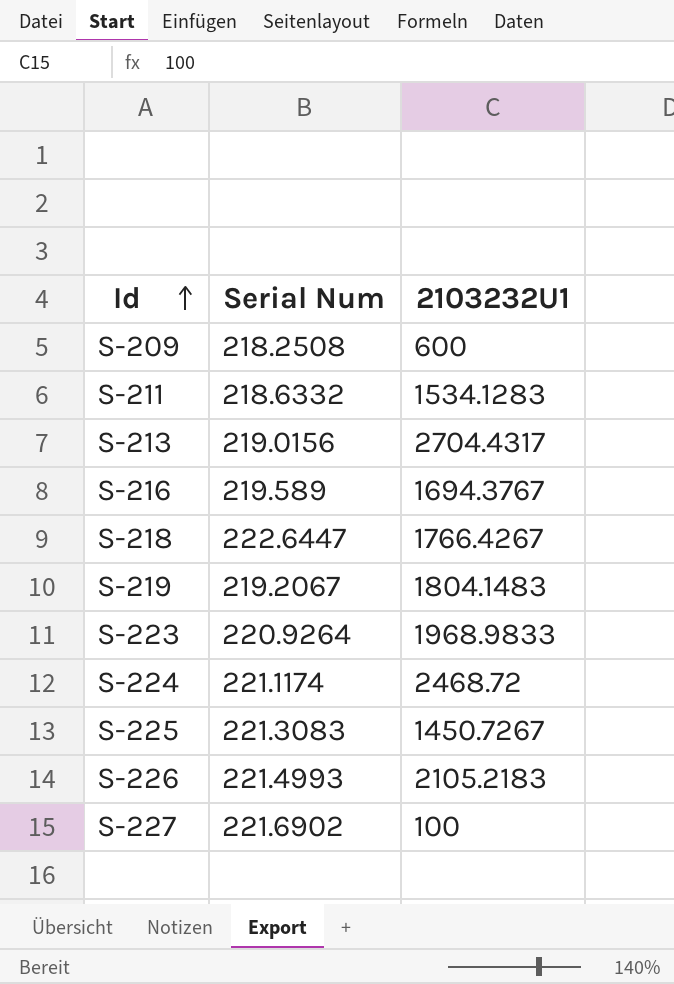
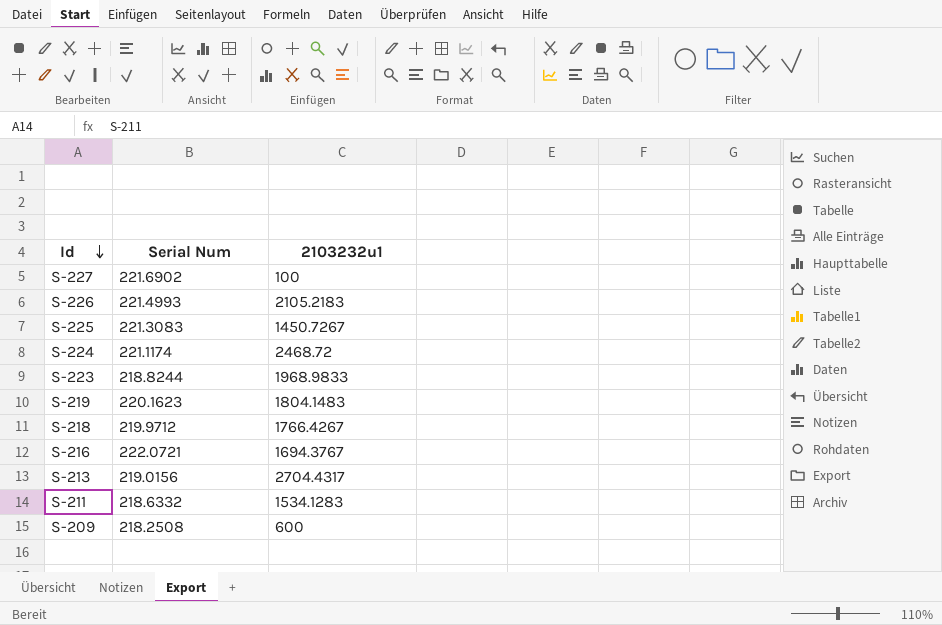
row order: Id ascending -> Id descending
column name: 2103232U1 -> 2103232u1
S-223 | Serial Num: 220.9264 -> 218.8244
S-219 | Serial Num: 219.2067 -> 220.1623
S-218 | Serial Num: 222.6447 -> 219.9712
S-216 | Serial Num: 219.589 -> 222.0721

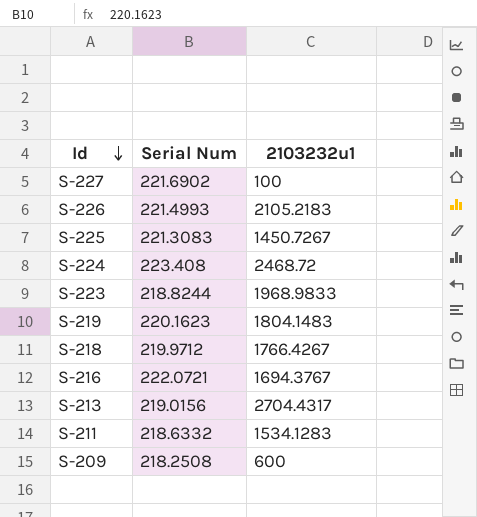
S-224 | Serial Num: 221.1174 -> 223.408

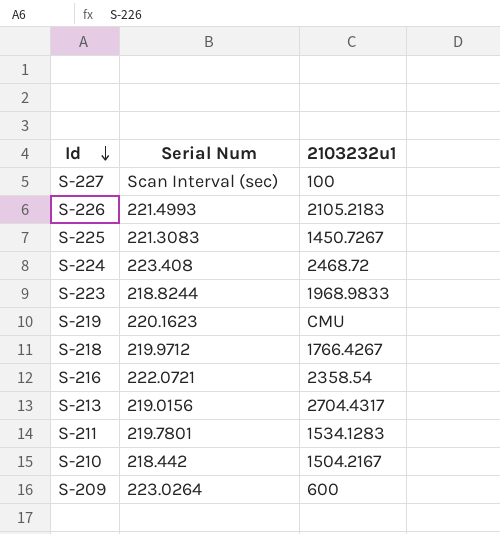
S-227 | Serial Num: 221.6902 -> Scan Interval (sec)
S-219 | 2103232u1: 1804.1483 -> CMU
S-216 | 2103232u1: 1694.3767 -> 2358.54
S-211 | Serial Num: 218.6332 -> 219.7801
row S-210: none -> 218.442 | 1504.2167
S-209 | Serial Num: 218.2508 -> 223.0264

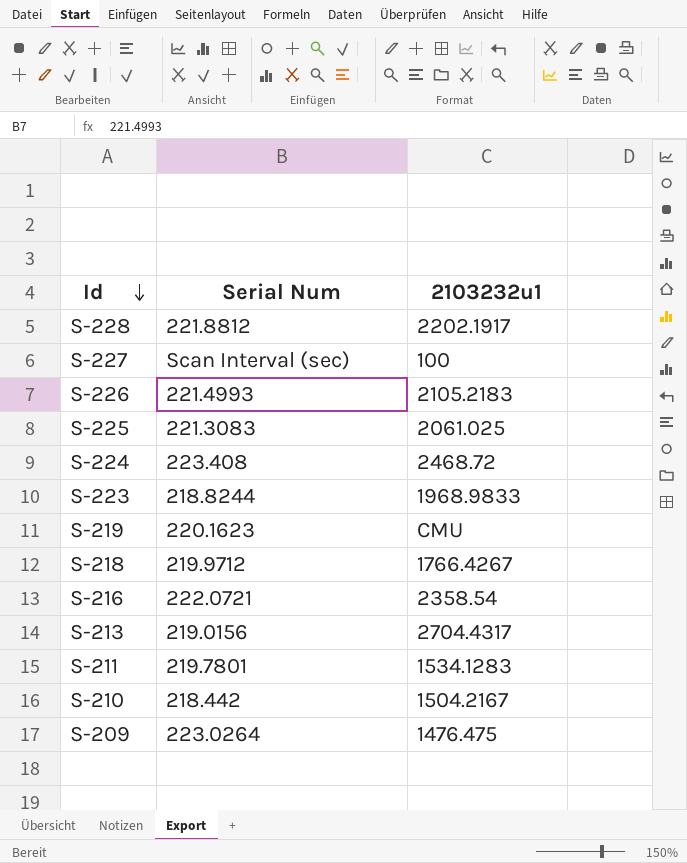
row S-228: none -> 221.8812 | 2202.1917
S-225 | 2103232u1: 1450.7267 -> 2061.025
S-209 | 2103232u1: 600 -> 1476.475

